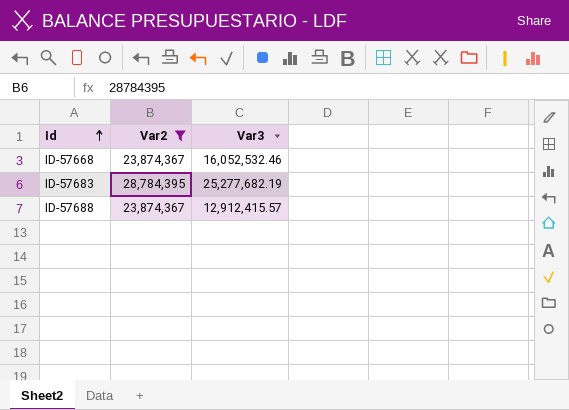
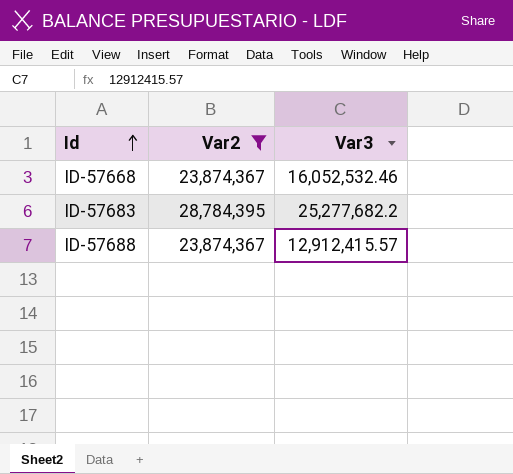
ID-57683 | Var3: 25,277,682.19 -> 25,277,682.2

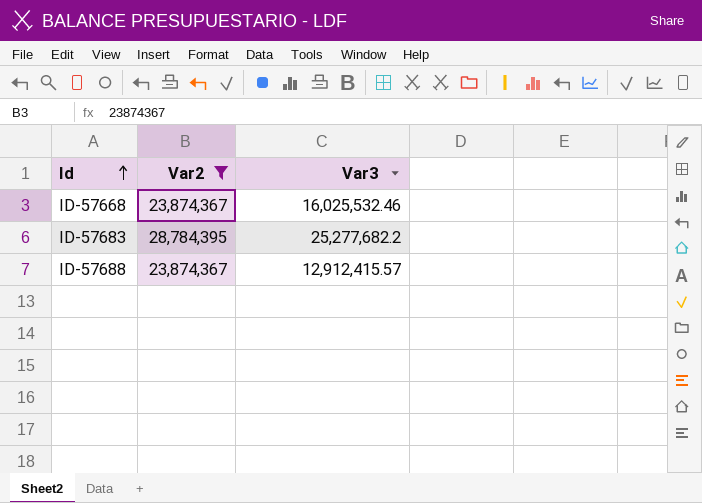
ID-57668 | Var3: 16,052,532.46 -> 16,025,532.46

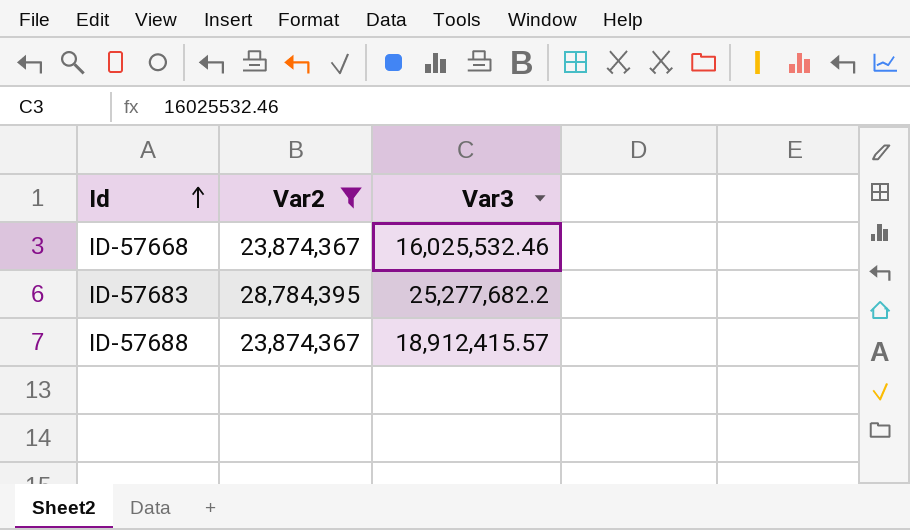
ID-57688 | Var3: 12,912,415.57 -> 18,912,415.57

